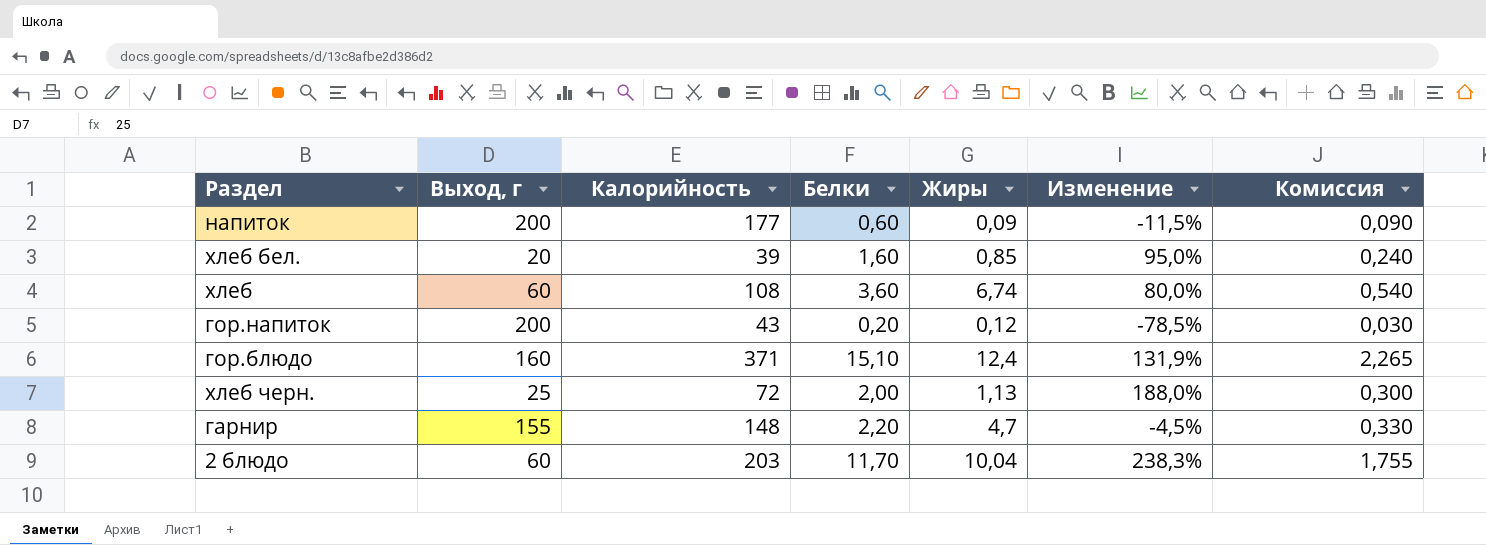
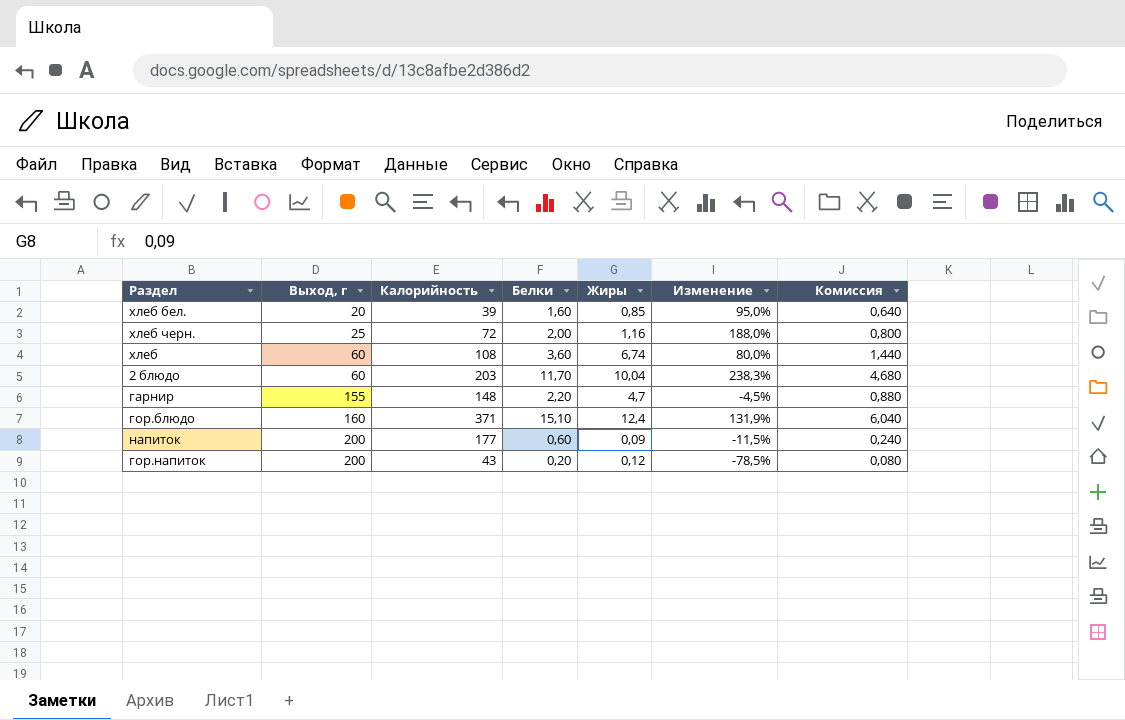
row order: none -> Выход, г ascending
column Комиссия | formula: [Белки] * 0,15 -> [Белки] * 0,4
хлеб черн. | Жиры: 1,13 -> 1,16

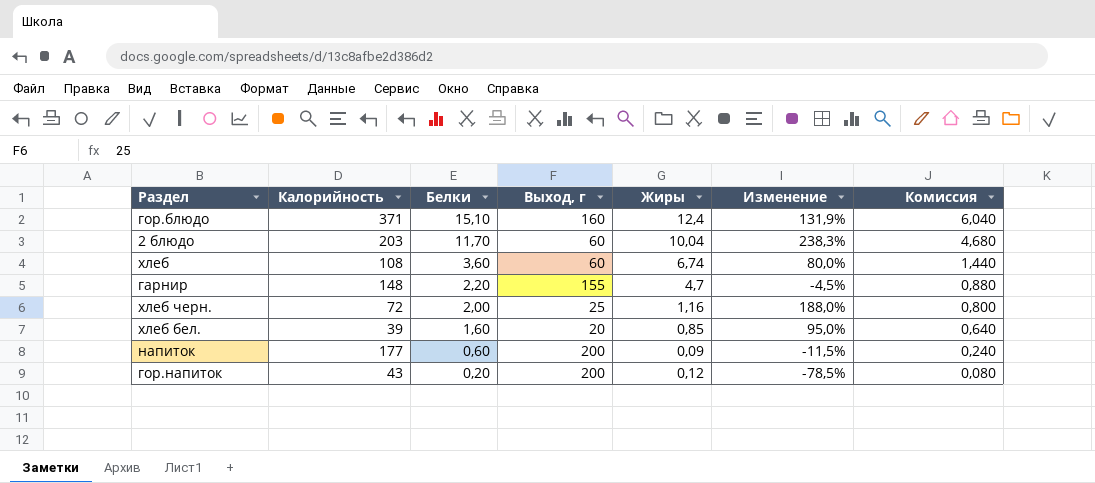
row order: Выход, г ascending -> Белки descending
column Выход, г | position: 2 -> 4

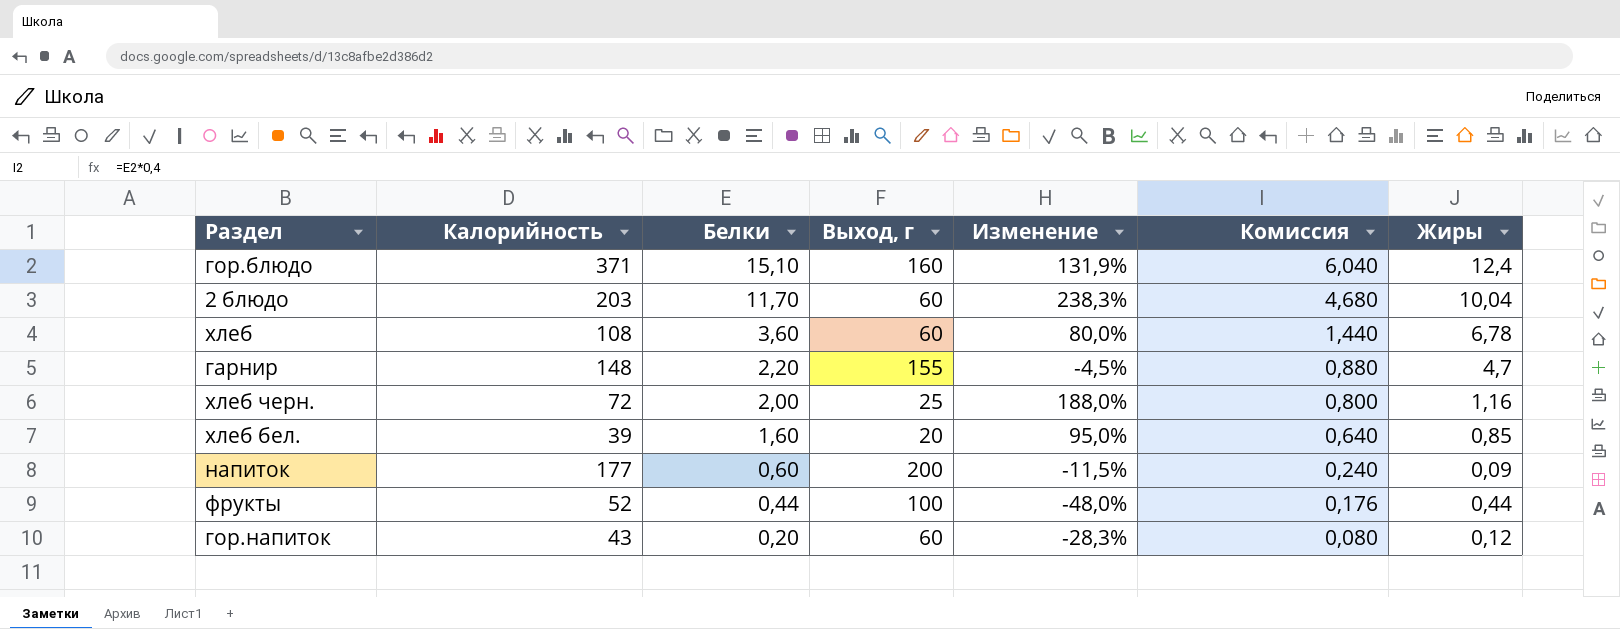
column Жиры | position: 5 -> 7
хлеб | Жиры: 6,74 -> 6,78
row фрукты: none -> 52 | 0,44 | 100 | -48,0% | 0,176 | 0,44
гор.напиток | Выход, г: 200 -> 60
гор.напиток | Изменение: -78,5% -> -28,3%

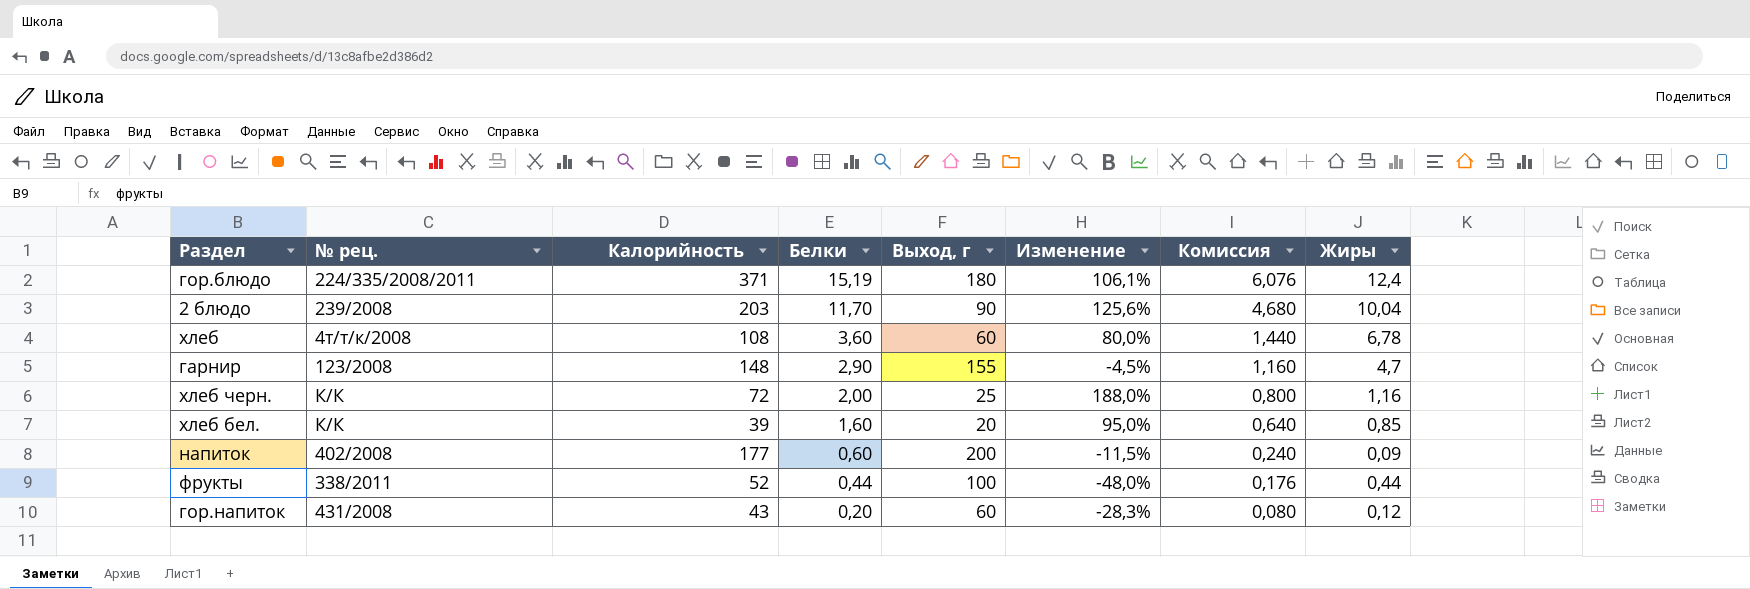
column № рец. | position: none -> 2
гор.блюдо | Белки: 15,10 -> 15,19
гор.блюдо | Выход, г: 160 -> 180
гор.блюдо | Изменение: 131,9% -> 106,1%
гор.блюдо | Комиссия: 6,040 -> 6,076
2 блюдо | Выход, г: 60 -> 90
2 блюдо | Изменение: 238,3% -> 125,6%
гарнир | Белки: 2,20 -> 2,90
гарнир | Комиссия: 0,880 -> 1,160

